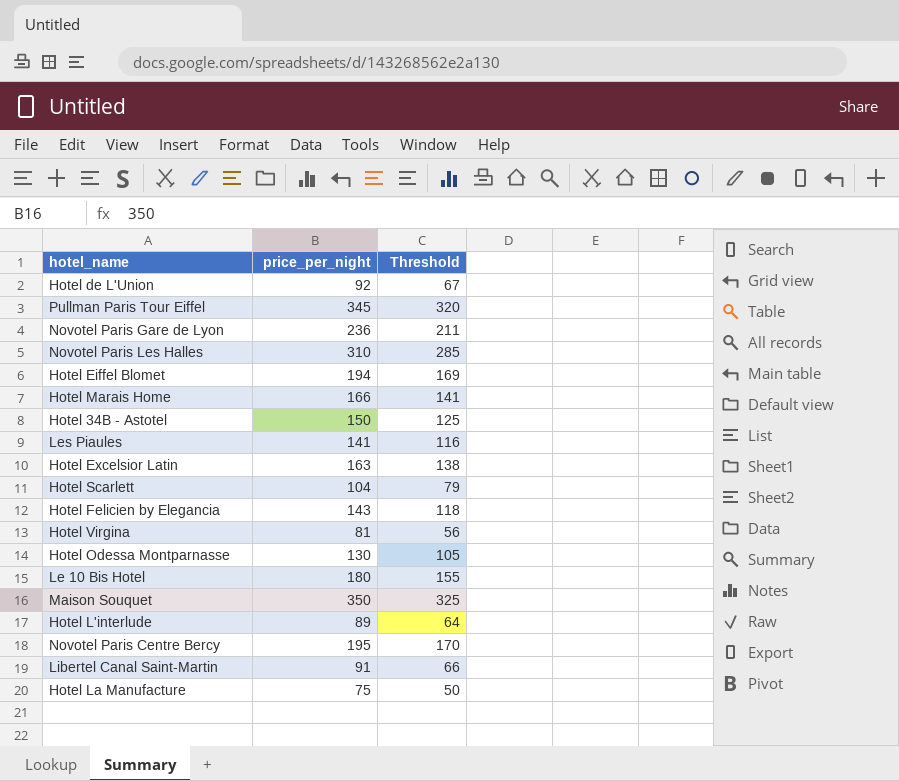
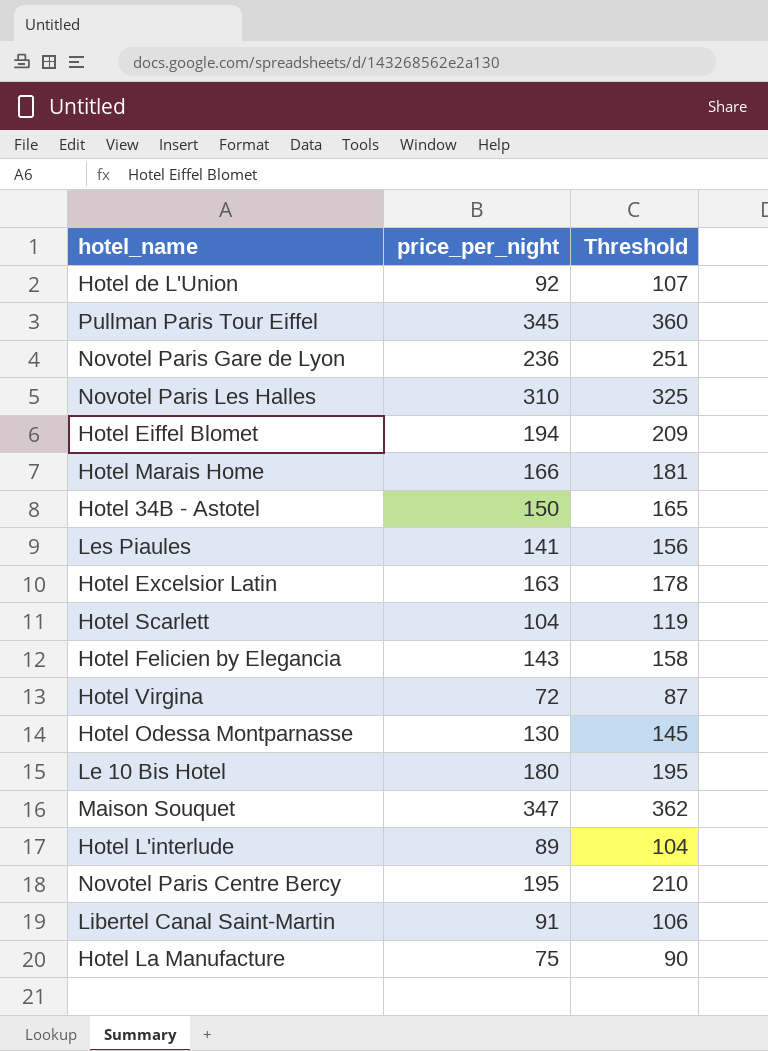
column Threshold | formula: [price_per_night] - 25 -> [price_per_night] + 15
Hotel Virgina | price_per_night: 81 -> 72
Maison Souquet | price_per_night: 350 -> 347

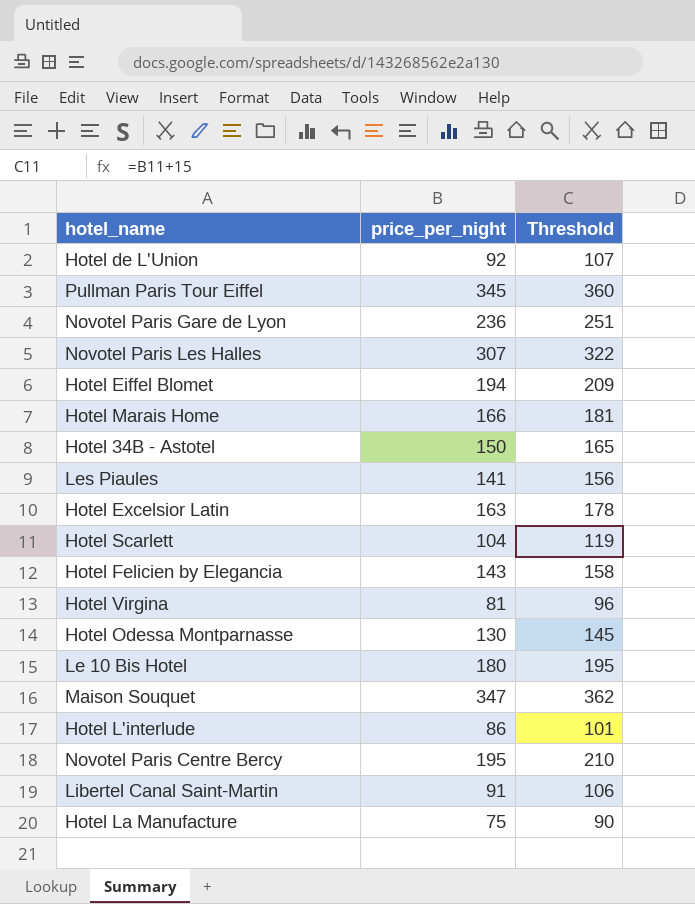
Novotel Paris Les Halles | price_per_night: 310 -> 307
Novotel Paris Les Halles | Threshold: 325 -> 322
Hotel Virgina | price_per_night: 72 -> 81
Hotel Virgina | Threshold: 87 -> 96
Hotel L'interlude | price_per_night: 89 -> 86
Hotel L'interlude | Threshold: 104 -> 101

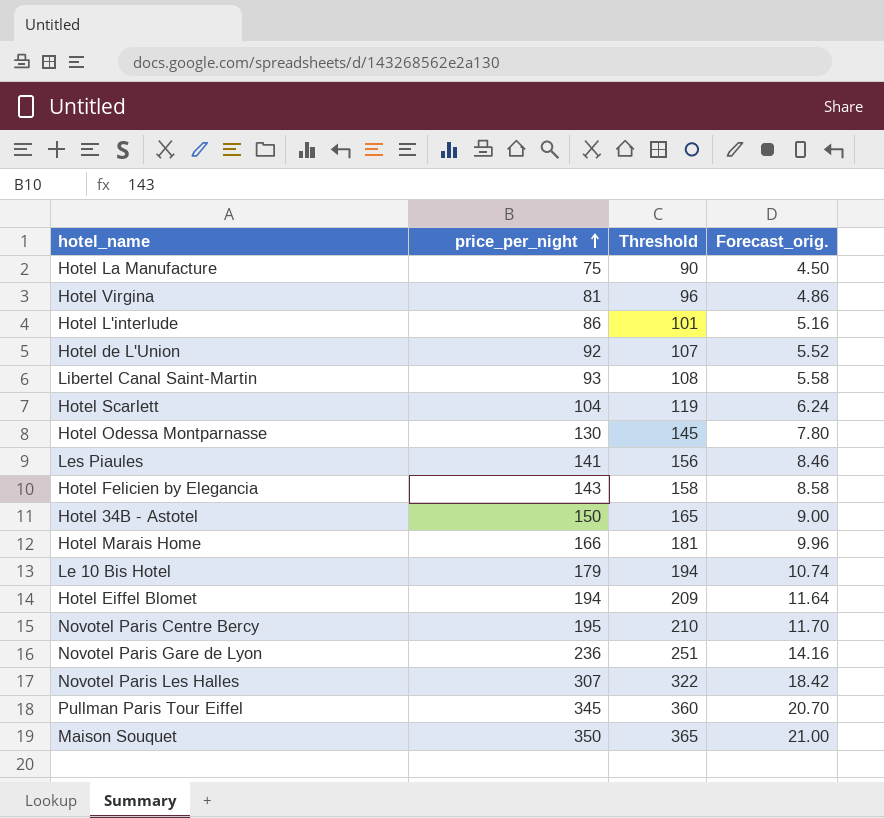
row order: none -> price_per_night ascending
column Forecast_orig. | formula: none -> [price_per_night] * 0.06
row Hotel Excelsior Latin: 163 | 178 -> none
Libertel Canal Saint-Martin | price_per_night: 91 -> 93
Libertel Canal Saint-Martin | Threshold: 106 -> 108
Le 10 Bis Hotel | price_per_night: 180 -> 179
Le 10 Bis Hotel | Threshold: 195 -> 194
Maison Souquet | price_per_night: 347 -> 350
Maison Souquet | Threshold: 362 -> 365

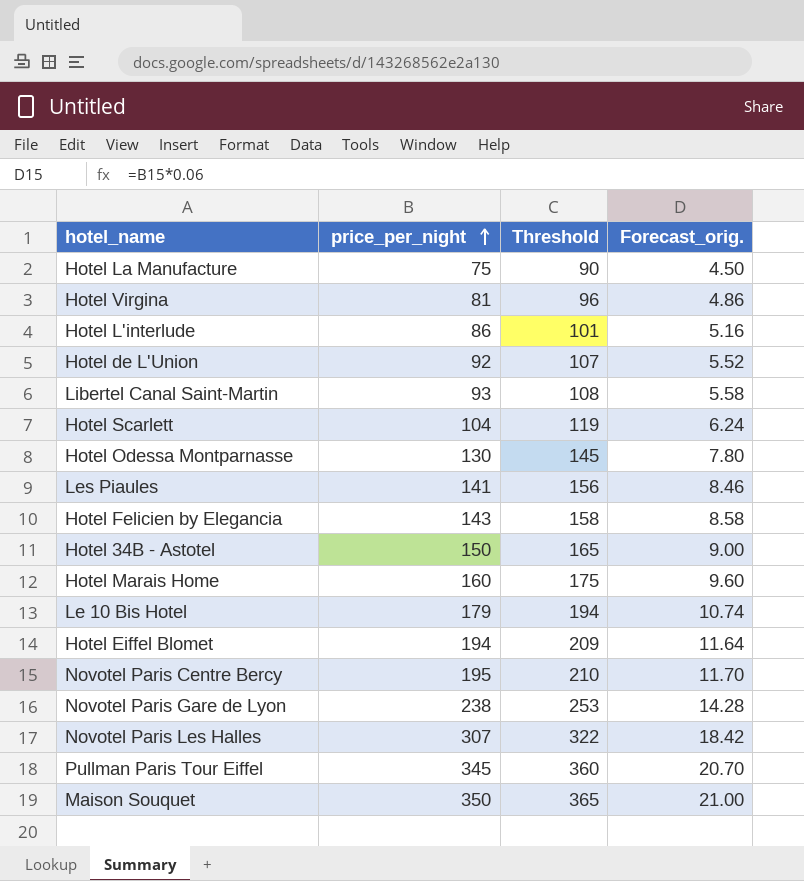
Hotel Marais Home | price_per_night: 166 -> 160
Hotel Marais Home | Threshold: 181 -> 175
Hotel Marais Home | Forecast_orig.: 9.96 -> 9.60
Novotel Paris Gare de Lyon | price_per_night: 236 -> 238
Novotel Paris Gare de Lyon | Threshold: 251 -> 253
Novotel Paris Gare de Lyon | Forecast_orig.: 14.16 -> 14.28

